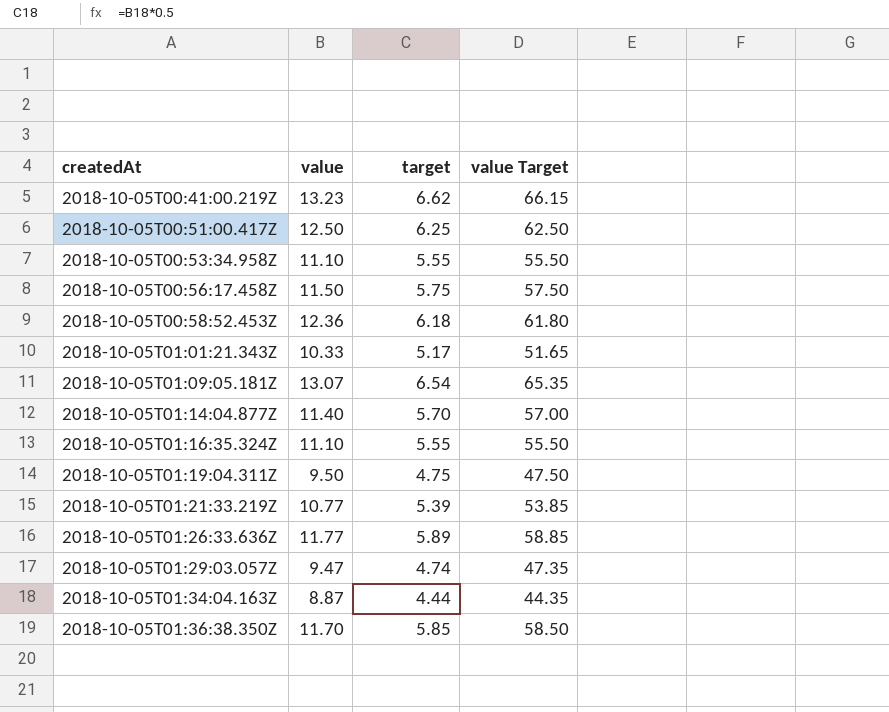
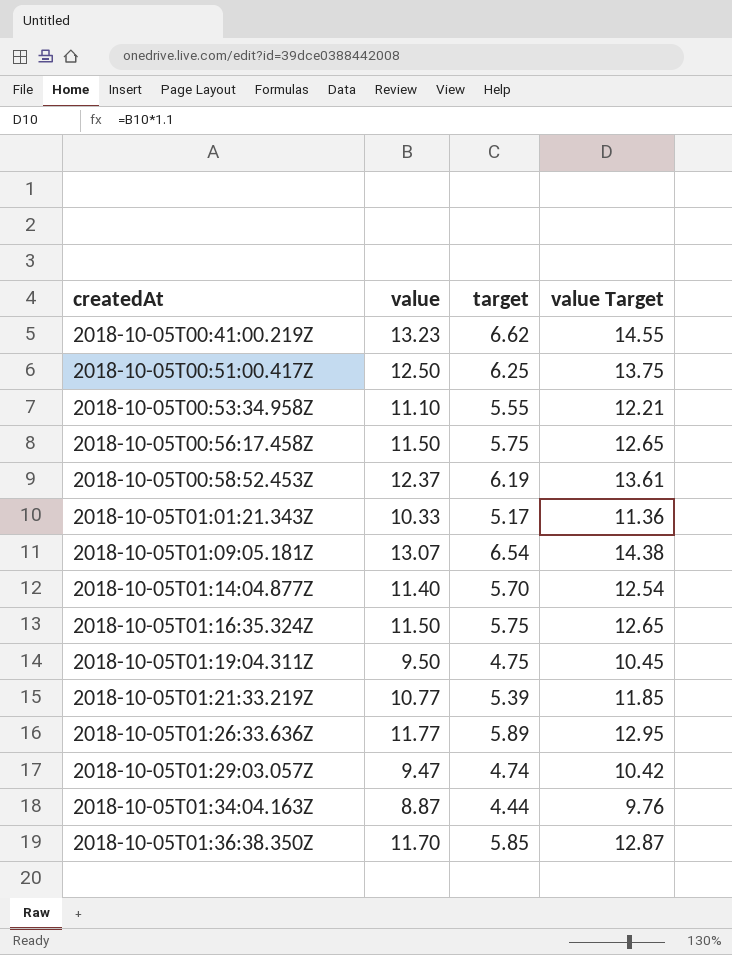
column value Target | formula: [value] * 5 -> [value] * 1.1
2018-10-05T00:58:52.453Z | value: 12.36 -> 12.37
2018-10-05T00:58:52.453Z | target: 6.18 -> 6.19
2018-10-05T01:16:35.324Z | value: 11.10 -> 11.50
2018-10-05T01:16:35.324Z | target: 5.55 -> 5.75

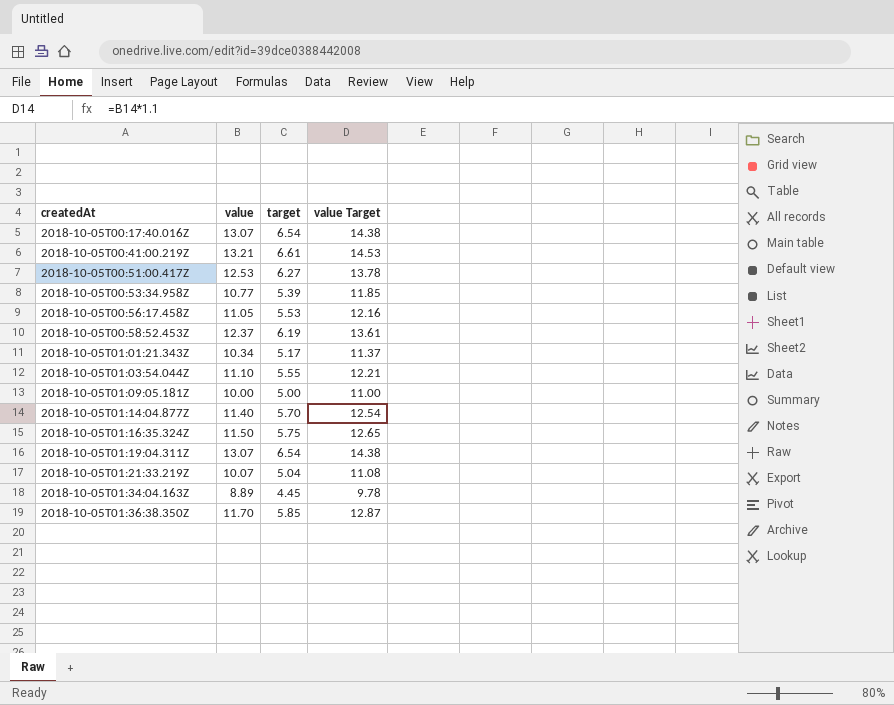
row 2018-10-05T01:26:33.636Z: 11.77 | 5.89 | 12.95 -> none
row 2018-10-05T01:29:03.057Z: 9.47 | 4.74 | 10.42 -> none
row 2018-10-05T00:17:40.016Z: none -> 13.07 | 6.54 | 14.38
2018-10-05T00:41:00.219Z | value: 13.23 -> 13.21
2018-10-05T00:41:00.219Z | target: 6.62 -> 6.61
2018-10-05T00:41:00.219Z | value Target: 14.55 -> 14.53
2018-10-05T00:51:00.417Z | value: 12.50 -> 12.53
2018-10-05T00:51:00.417Z | target: 6.25 -> 6.27
2018-10-05T00:51:00.417Z | value Target: 13.75 -> 13.78
2018-10-05T00:53:34.958Z | value: 11.10 -> 10.77
2018-10-05T00:53:34.958Z | target: 5.55 -> 5.39
2018-10-05T00:53:34.958Z | value Target: 12.21 -> 11.85
2018-10-05T00:56:17.458Z | value: 11.50 -> 11.05
2018-10-05T00:56:17.458Z | target: 5.75 -> 5.53
2018-10-05T00:56:17.458Z | value Target: 12.65 -> 12.16
2018-10-05T01:01:21.343Z | value: 10.33 -> 10.34
2018-10-05T01:01:21.343Z | value Target: 11.36 -> 11.37
row 2018-10-05T01:03:54.044Z: none -> 11.10 | 5.55 | 12.21
2018-10-05T01:09:05.181Z | value: 13.07 -> 10.00
2018-10-05T01:09:05.181Z | target: 6.54 -> 5.00
2018-10-05T01:09:05.181Z | value Target: 14.38 -> 11.00
2018-10-05T01:19:04.311Z | value: 9.50 -> 13.07
2018-10-05T01:19:04.311Z | target: 4.75 -> 6.54
2018-10-05T01:19:04.311Z | value Target: 10.45 -> 14.38
2018-10-05T01:21:33.219Z | value: 10.77 -> 10.07
2018-10-05T01:21:33.219Z | target: 5.39 -> 5.04
2018-10-05T01:21:33.219Z | value Target: 11.85 -> 11.08
2018-10-05T01:34:04.163Z | value: 8.87 -> 8.89
2018-10-05T01:34:04.163Z | target: 4.44 -> 4.45
2018-10-05T01:34:04.163Z | value Target: 9.76 -> 9.78

